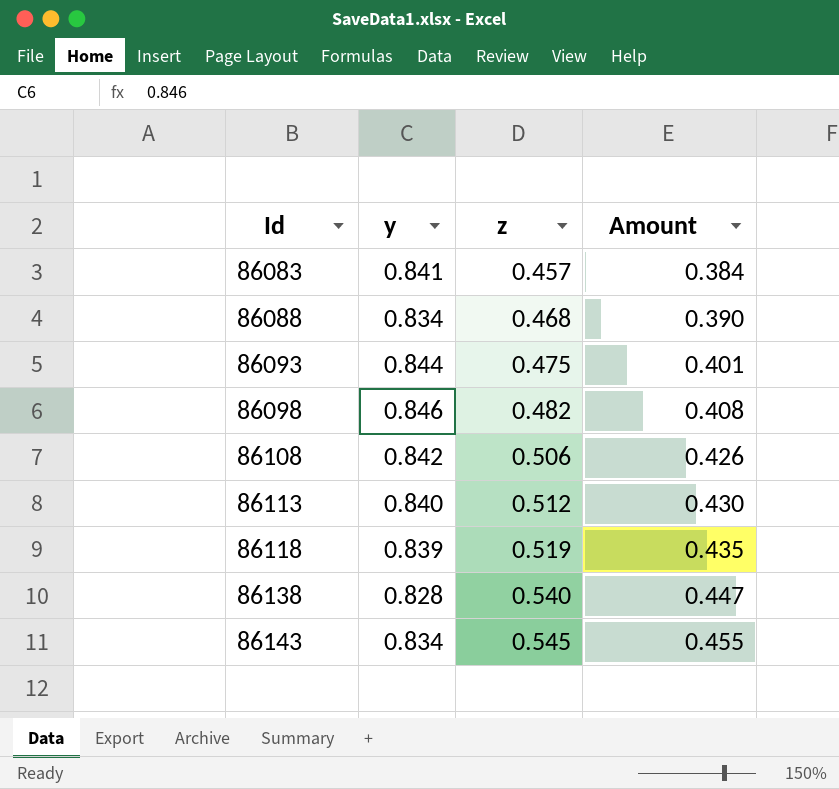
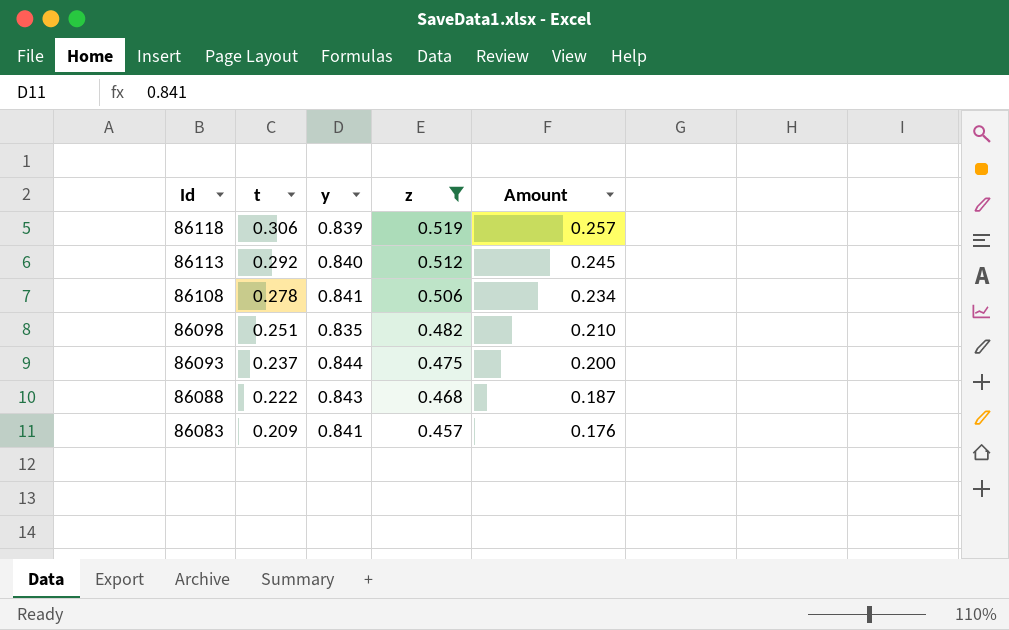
filter: none -> z <= 0.519
row order: Id ascending -> Id descending
column t | position: none -> 2
column Amount | formula: [y] * [z] -> [t] * [y]
86108 | y: 0.842 -> 0.841
86098 | y: 0.846 -> 0.835
86088 | y: 0.834 -> 0.843

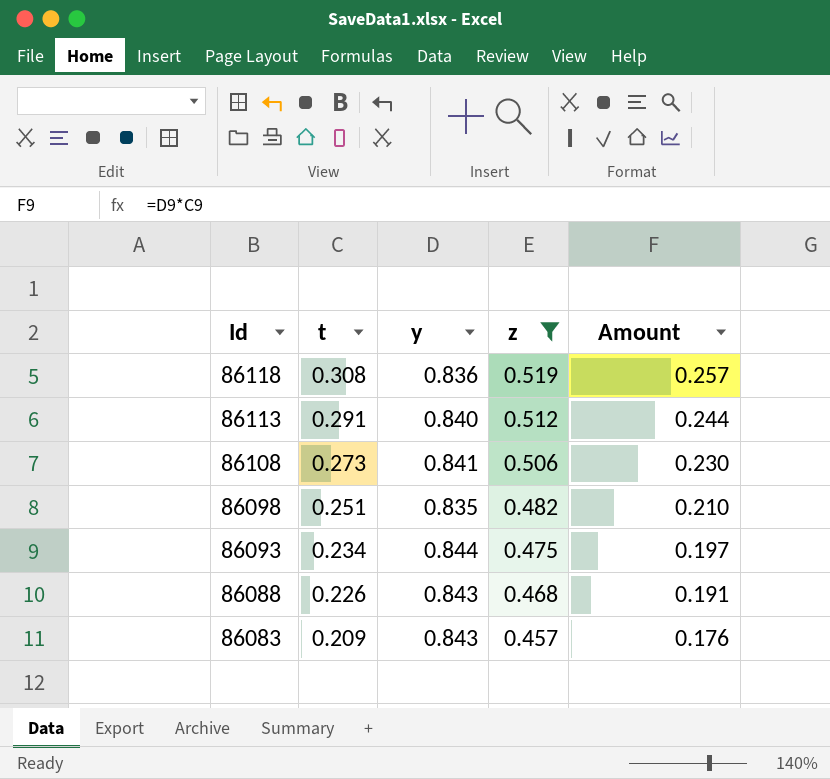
86118 | t: 0.306 -> 0.308
86118 | y: 0.839 -> 0.836
86113 | t: 0.292 -> 0.291
86113 | Amount: 0.245 -> 0.244
86108 | t: 0.278 -> 0.273
86108 | Amount: 0.234 -> 0.230
86093 | t: 0.237 -> 0.234
86093 | Amount: 0.200 -> 0.197
86088 | t: 0.222 -> 0.226
86088 | Amount: 0.187 -> 0.191
86083 | y: 0.841 -> 0.843

